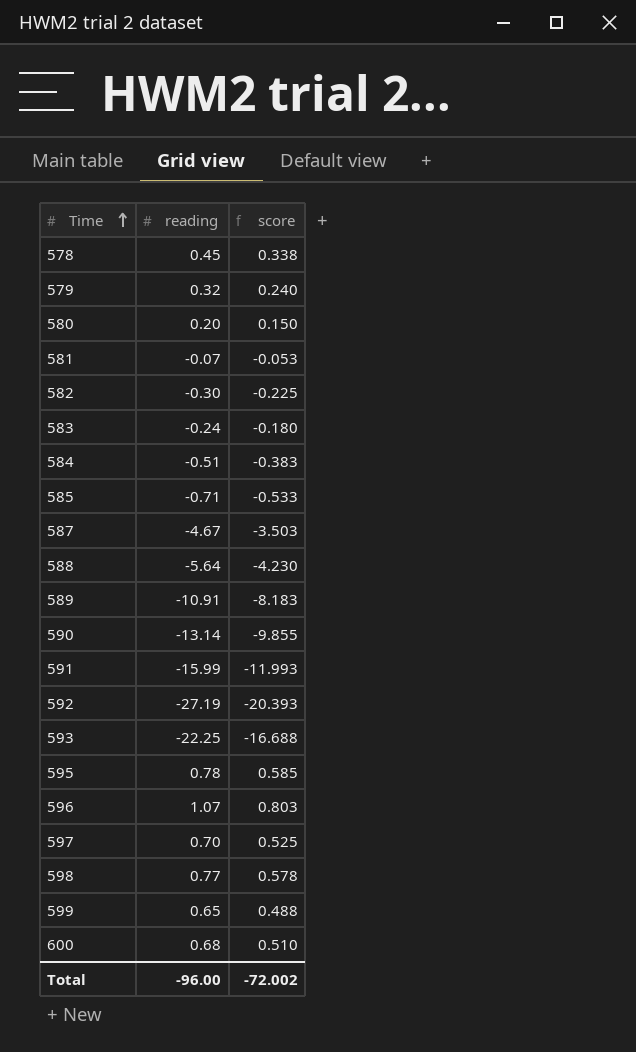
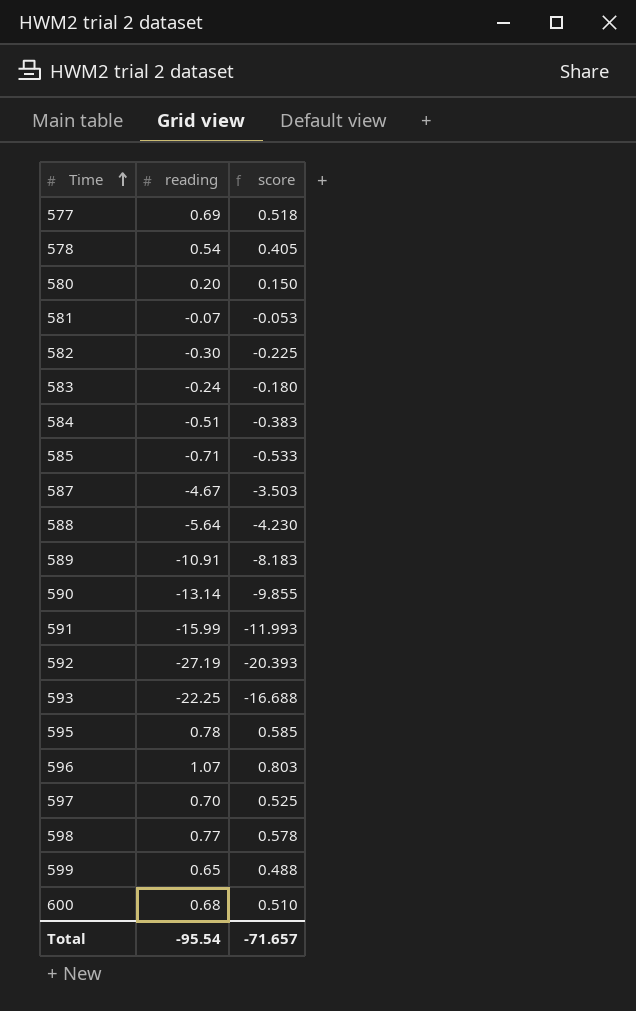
row 579: 0.32 | 0.240 -> none
row 577: none -> 0.69 | 0.518
578 | reading: 0.45 -> 0.54
578 | score: 0.338 -> 0.405
Total | reading: -96.00 -> -95.54
Total | score: -72.002 -> -71.657

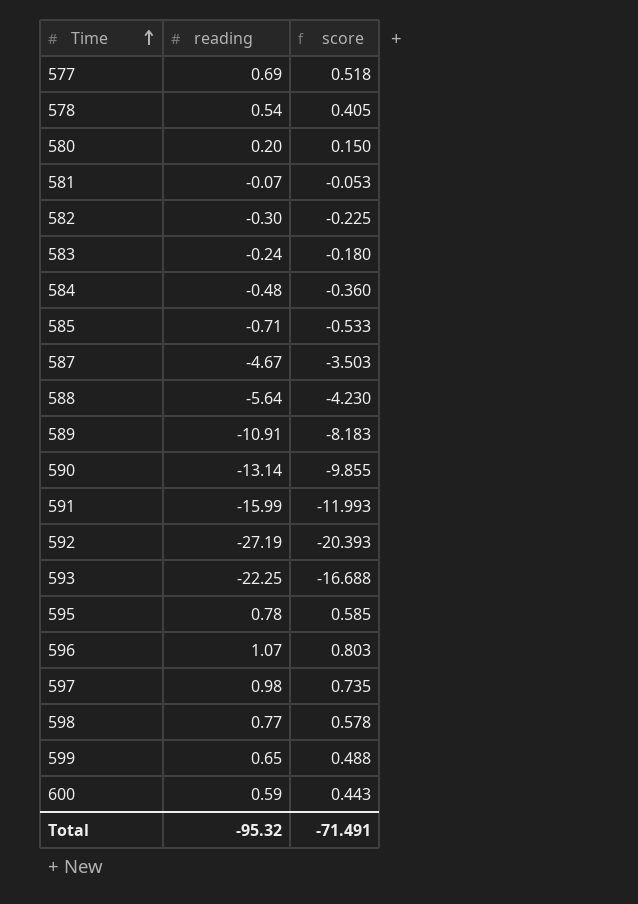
584 | reading: -0.51 -> -0.48
584 | score: -0.383 -> -0.360
597 | reading: 0.70 -> 0.98
597 | score: 0.525 -> 0.735
600 | reading: 0.68 -> 0.59
600 | score: 0.510 -> 0.443
Total | reading: -95.54 -> -95.32
Total | score: -71.657 -> -71.491

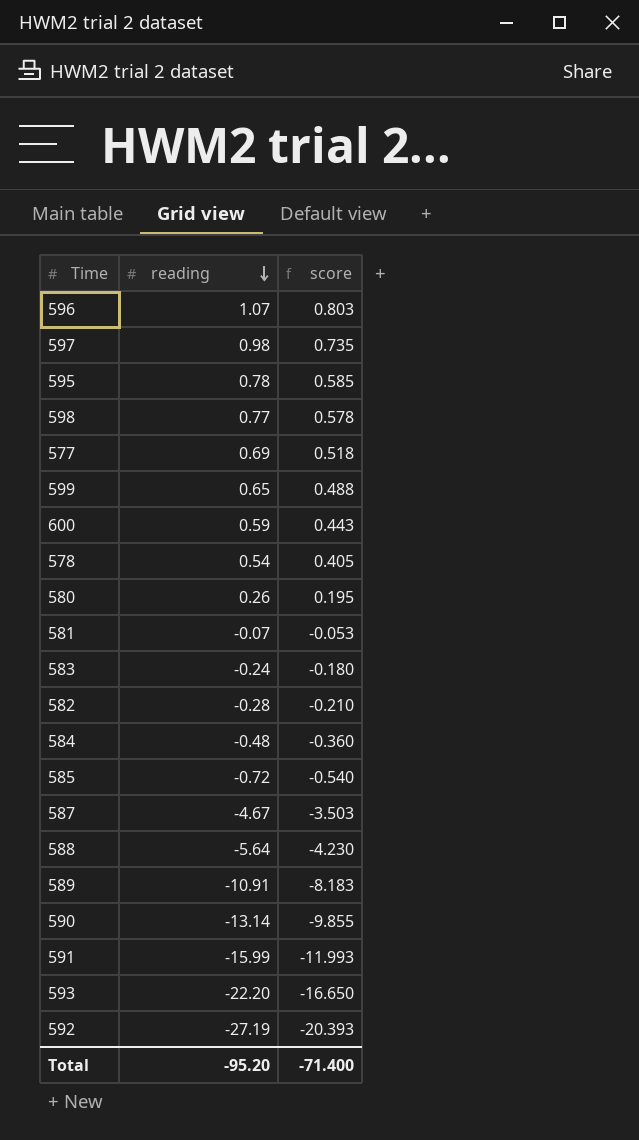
row order: Time ascending -> reading descending
580 | reading: 0.20 -> 0.26
580 | score: 0.150 -> 0.195
582 | reading: -0.30 -> -0.28
582 | score: -0.225 -> -0.210
585 | reading: -0.71 -> -0.72
585 | score: -0.533 -> -0.540
593 | reading: -22.25 -> -22.20
593 | score: -16.688 -> -16.650
Total | reading: -95.32 -> -95.20
Total | score: -71.491 -> -71.400

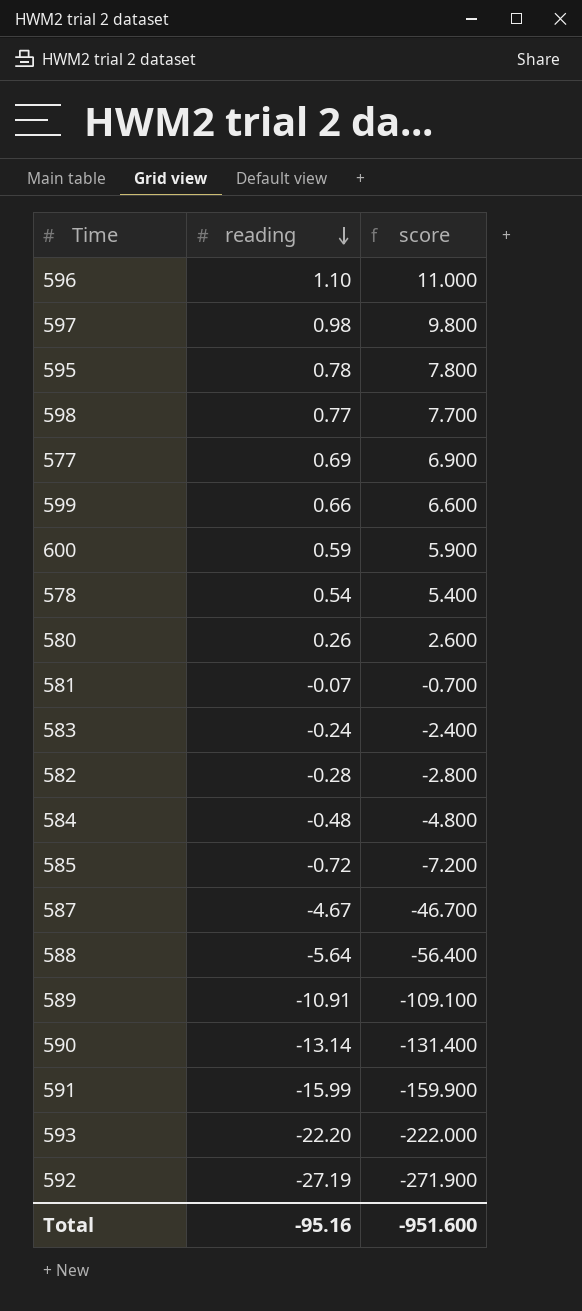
column score | formula: [reading] * 0.75 -> [reading] * 10
596 | reading: 1.07 -> 1.10
599 | reading: 0.65 -> 0.66
Total | reading: -95.20 -> -95.16
Total | score: -71.400 -> -951.600

